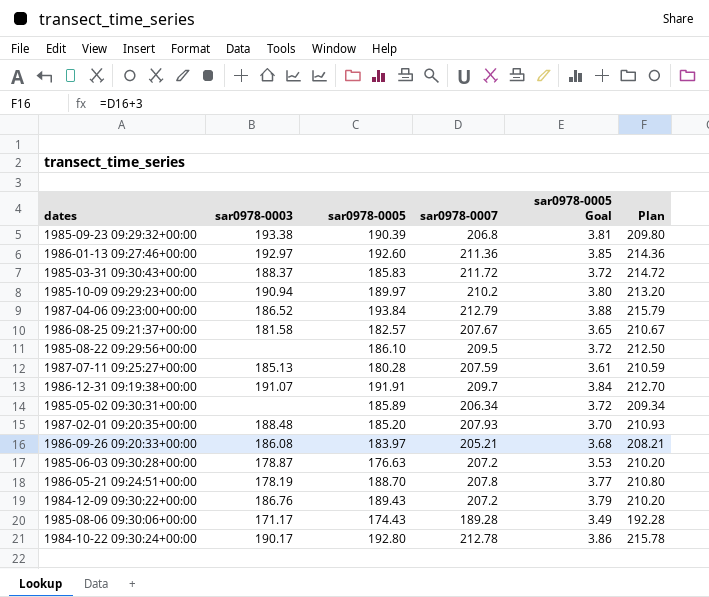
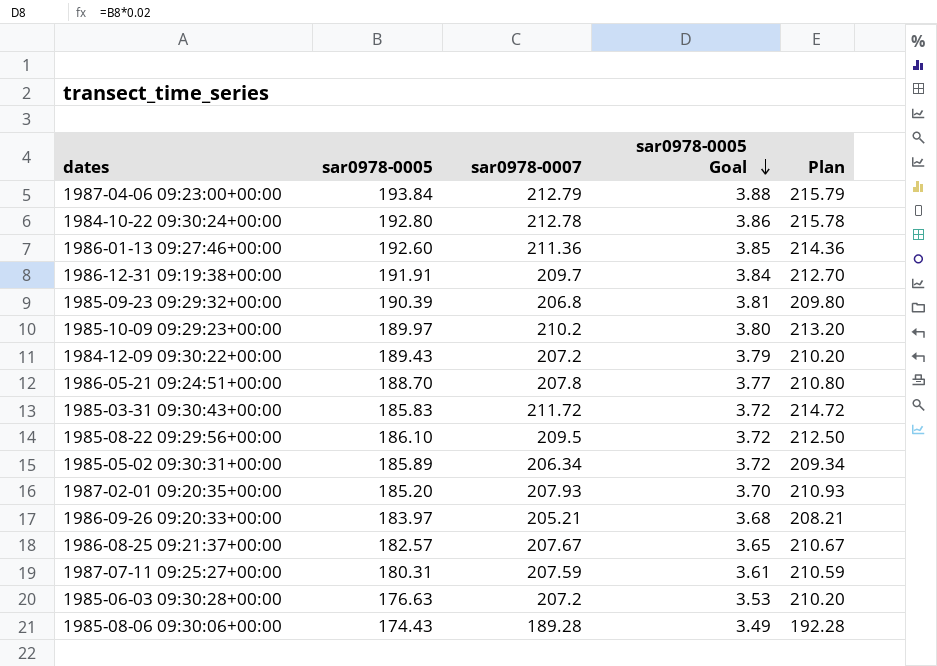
row order: none -> sar0978-0005 Goal descending
column sar0978-0003 | position: 2 -> none
1987-07-11 09:25:27+00:00 | sar0978-0005: 180.28 -> 180.31

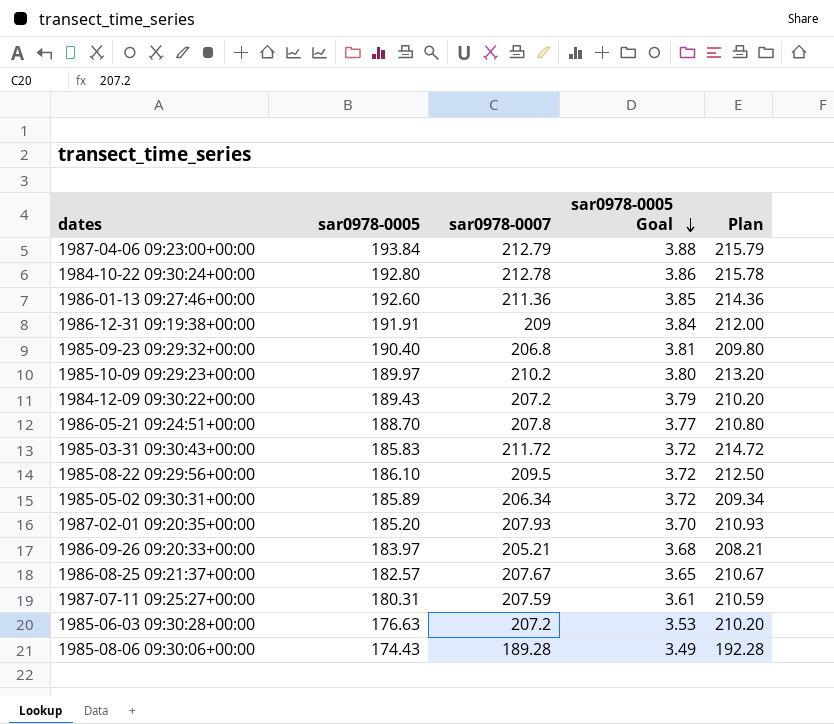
1986-12-31 09:19:38+00:00 | sar0978-0007: 209.7 -> 209
1986-12-31 09:19:38+00:00 | Plan: 212.70 -> 212.00
1985-09-23 09:29:32+00:00 | sar0978-0005: 190.39 -> 190.40

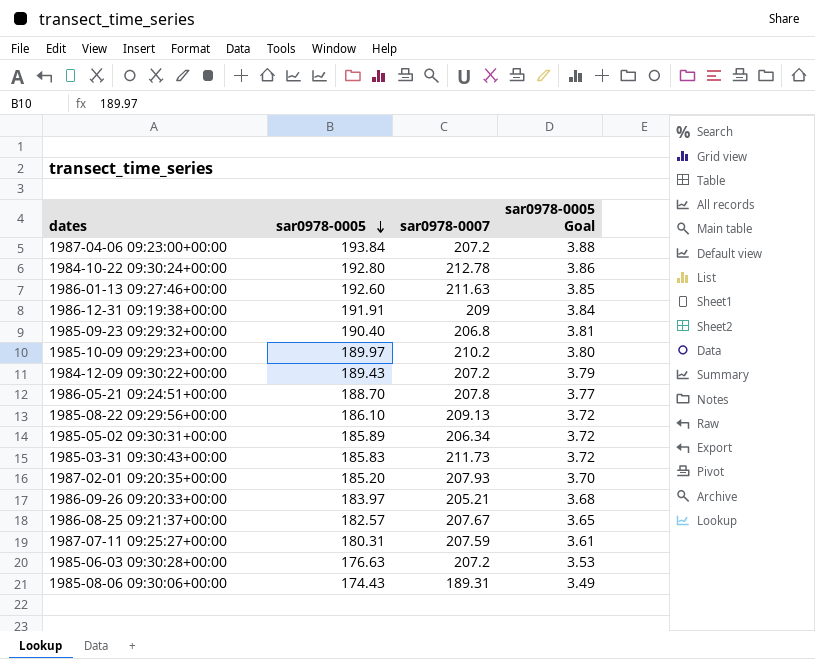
row order: sar0978-0005 Goal descending -> sar0978-0005 descending
column Plan | formula: [sar0978-0007] + 3 -> none
1987-04-06 09:23:00+00:00 | sar0978-0007: 212.79 -> 207.2
1986-01-13 09:27:46+00:00 | sar0978-0007: 211.36 -> 211.63
1985-08-22 09:29:56+00:00 | sar0978-0007: 209.5 -> 209.13
1985-03-31 09:30:43+00:00 | sar0978-0007: 211.72 -> 211.73
1985-08-06 09:30:06+00:00 | sar0978-0007: 189.28 -> 189.31

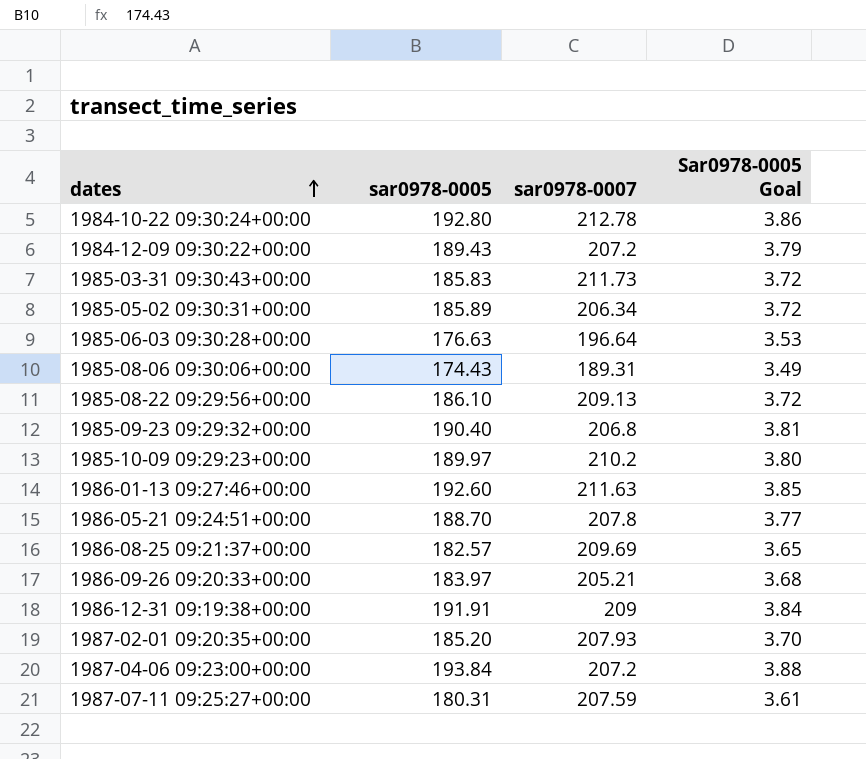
row order: sar0978-0005 descending -> dates ascending
column name: sar0978-0005 Goal -> Sar0978-0005 Goal
1985-06-03 09:30:28+00:00 | sar0978-0007: 207.2 -> 196.64
1986-08-25 09:21:37+00:00 | sar0978-0007: 207.67 -> 209.69

